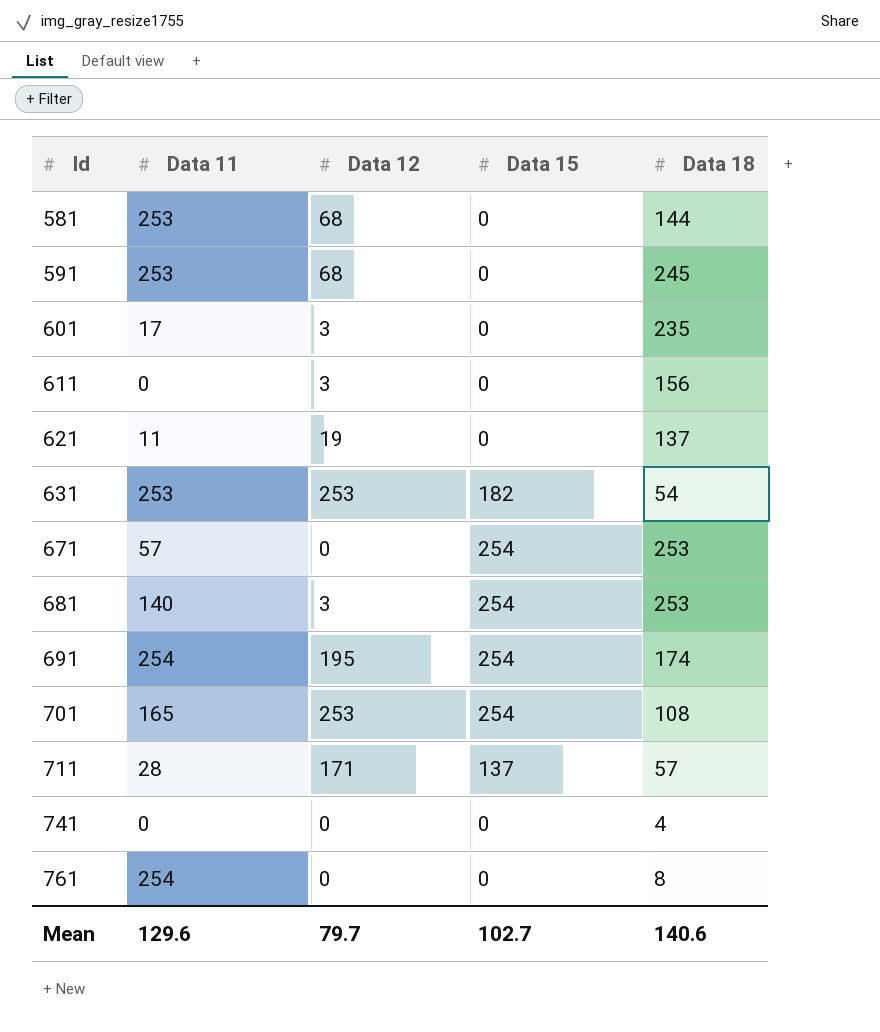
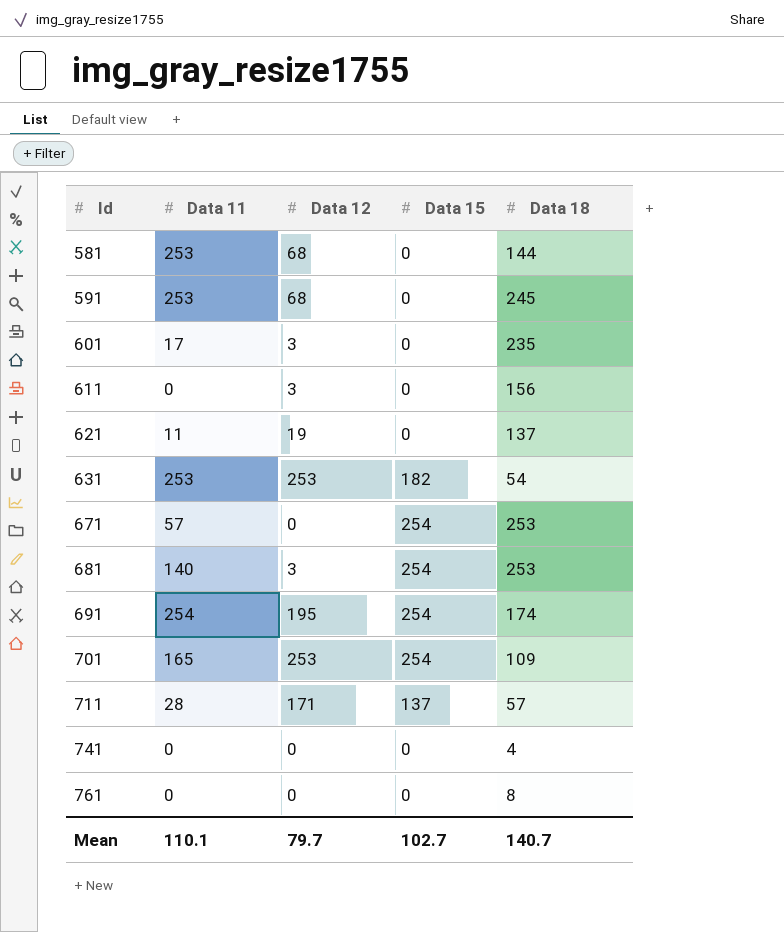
701 | Data 18: 108 -> 109
761 | Data 11: 254 -> 0
Mean | Data 11: 129.6 -> 110.1
Mean | Data 18: 140.6 -> 140.7

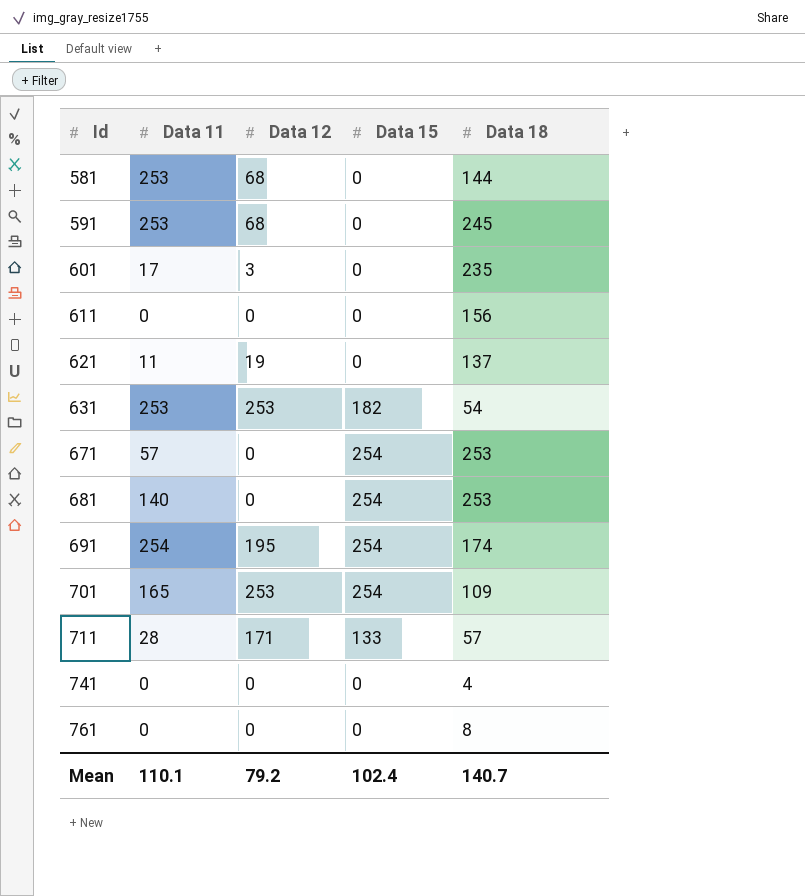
611 | Data 12: 3 -> 0
681 | Data 12: 3 -> 0
711 | Data 15: 137 -> 133
Mean | Data 12: 79.7 -> 79.2
Mean | Data 15: 102.7 -> 102.4

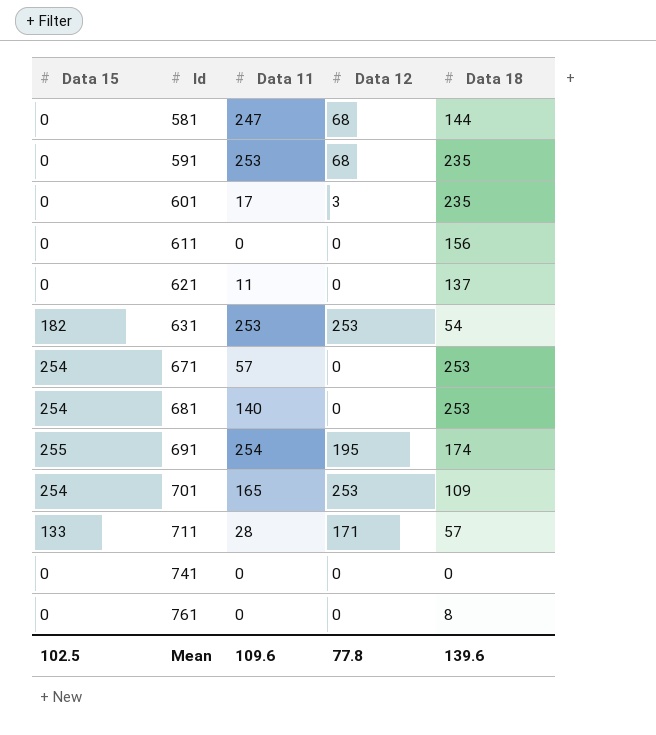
column Data 15 | position: 4 -> 1
581 | Data 11: 253 -> 247
591 | Data 18: 245 -> 235
621 | Data 12: 19 -> 0
691 | Data 15: 254 -> 255
741 | Data 18: 4 -> 0
Mean | Data 15: 102.4 -> 102.5
Mean | Data 11: 110.1 -> 109.6
Mean | Data 12: 79.2 -> 77.8
Mean | Data 18: 140.7 -> 139.6

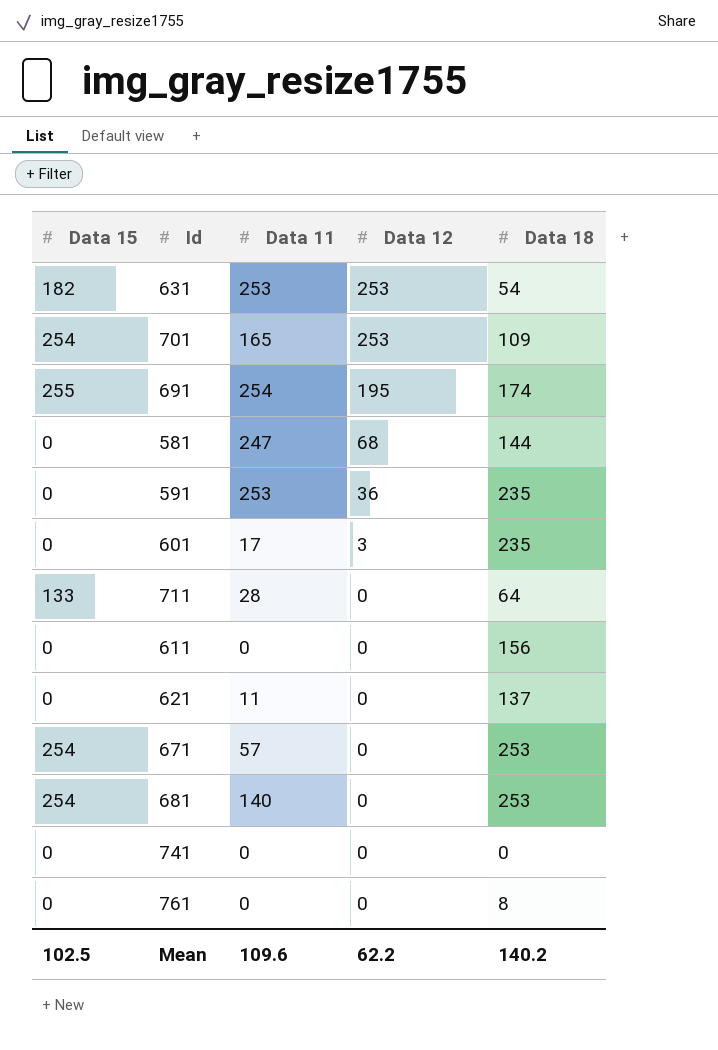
row order: Id ascending -> Data 12 descending
591 | Data 12: 68 -> 36
711 | Data 12: 171 -> 0
711 | Data 18: 57 -> 64
Mean | Data 12: 77.8 -> 62.2
Mean | Data 18: 139.6 -> 140.2

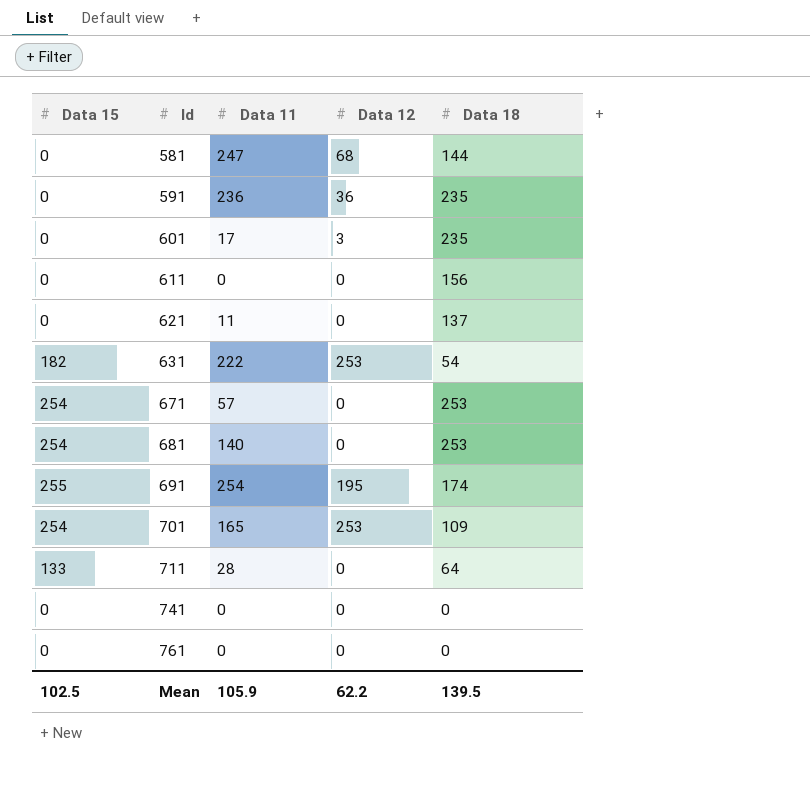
row order: Data 12 descending -> Id ascending
591 | Data 11: 253 -> 236
631 | Data 11: 253 -> 222
761 | Data 18: 8 -> 0
Mean | Data 11: 109.6 -> 105.9
Mean | Data 18: 140.2 -> 139.5

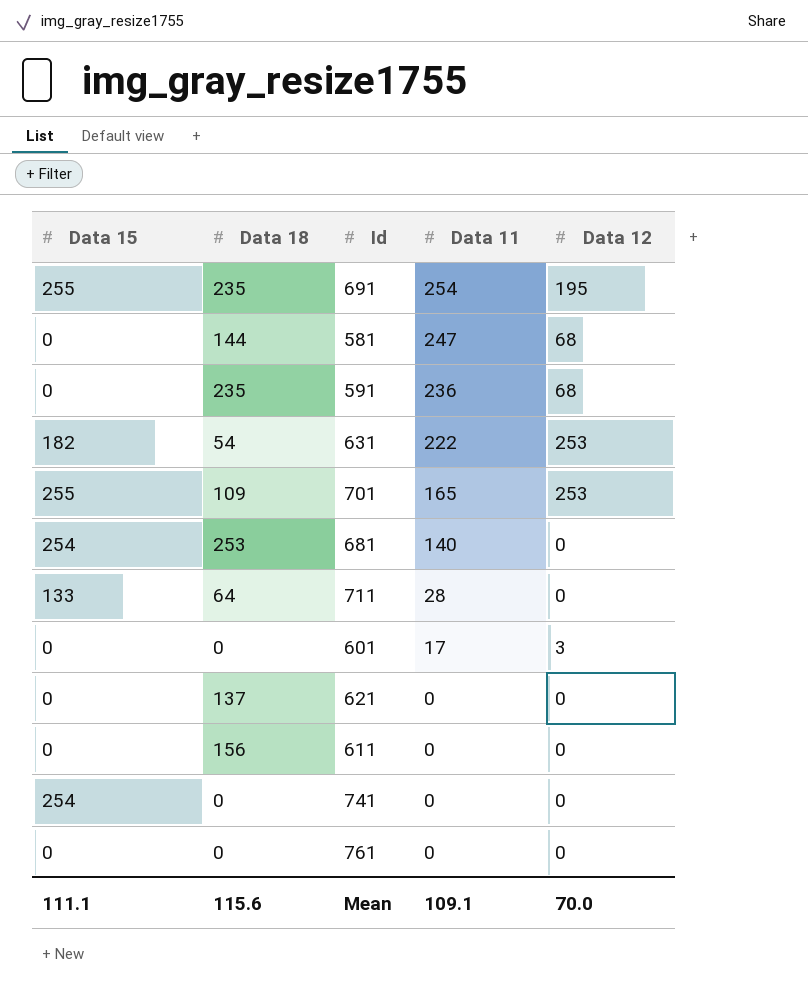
row order: Id ascending -> Data 11 descending
column Data 18 | position: 5 -> 2
row 671: 254 | 57 | 0 | 253 -> none
691 | Data 18: 174 -> 235
591 | Data 12: 36 -> 68
701 | Data 15: 254 -> 255
601 | Data 18: 235 -> 0
621 | Data 11: 11 -> 0
741 | Data 15: 0 -> 254
Mean | Data 15: 102.5 -> 111.1
Mean | Data 18: 139.5 -> 115.6
Mean | Data 11: 105.9 -> 109.1
Mean | Data 12: 62.2 -> 70.0

